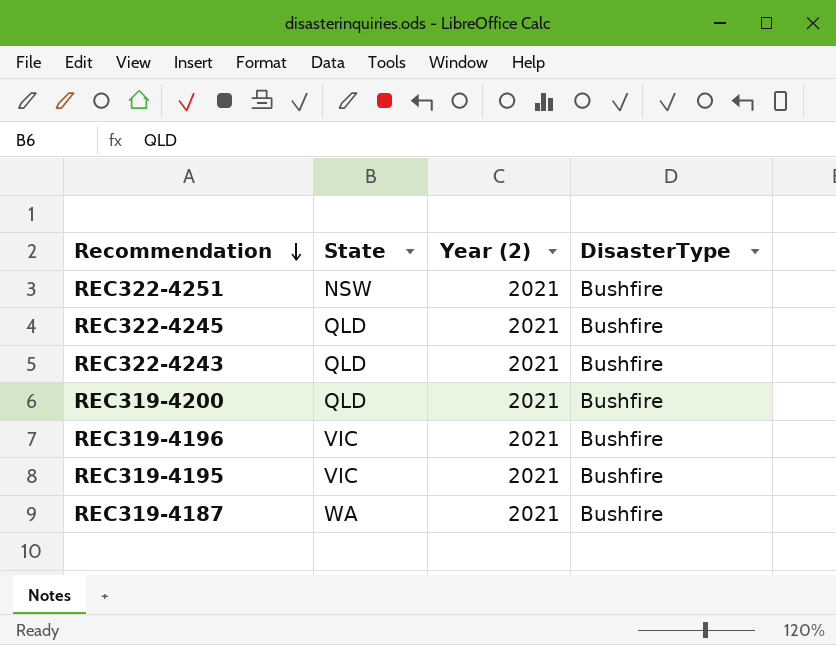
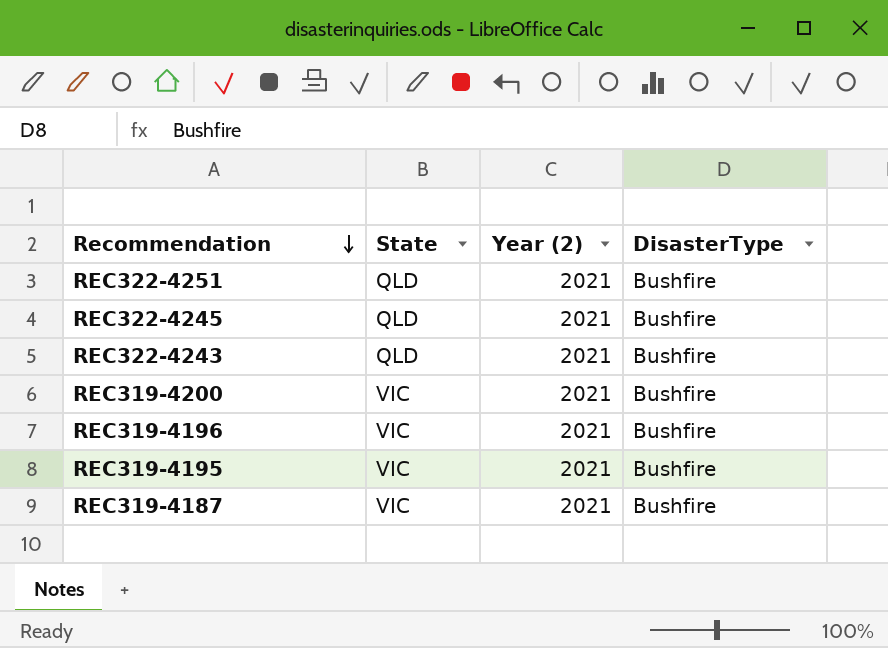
REC322-4251 | State: NSW -> QLD
REC319-4200 | State: QLD -> VIC
REC319-4187 | State: WA -> VIC

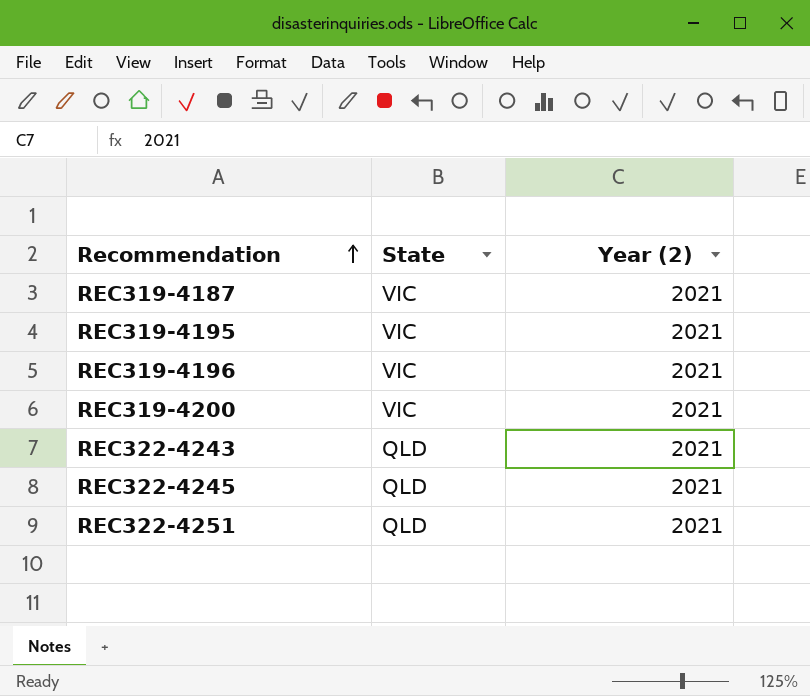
row order: Recommendation descending -> Recommendation ascending
column DisasterType | position: 4 -> none

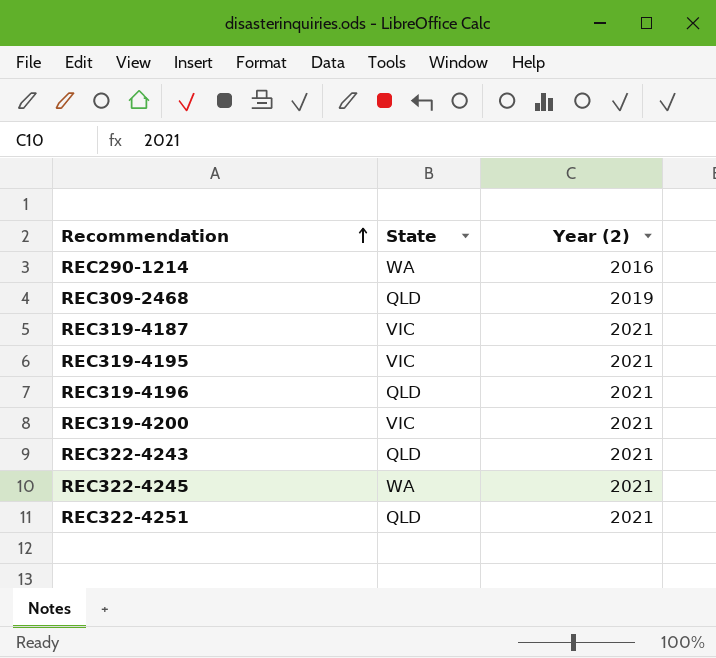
row REC290-1214: none -> WA | 2016
row REC309-2468: none -> QLD | 2019
REC319-4196 | State: VIC -> QLD
REC322-4245 | State: QLD -> WA

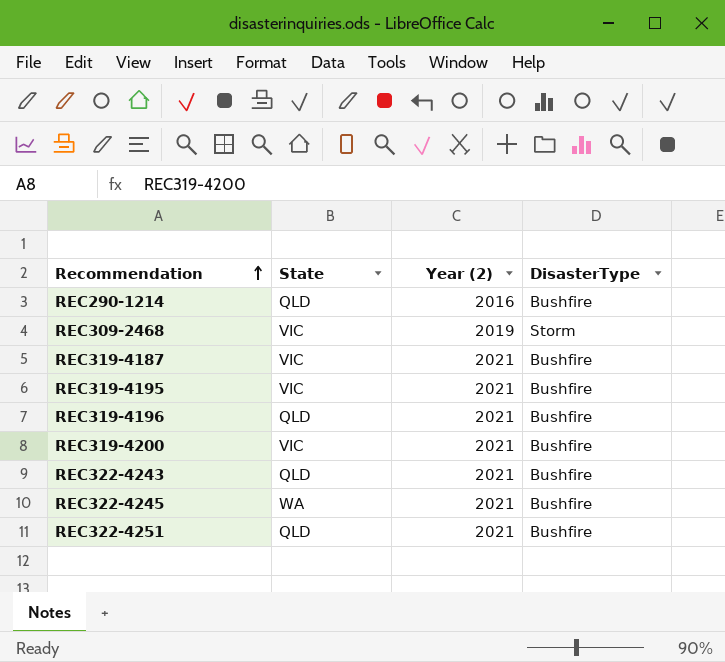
column DisasterType | position: none -> 4
REC290-1214 | State: WA -> QLD
REC309-2468 | State: QLD -> VIC

